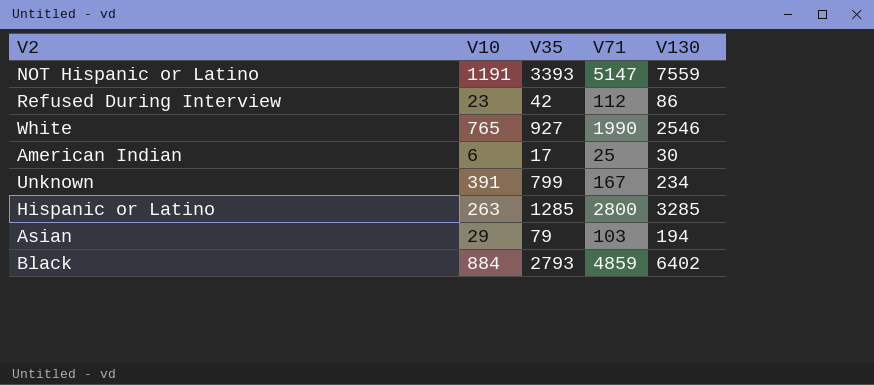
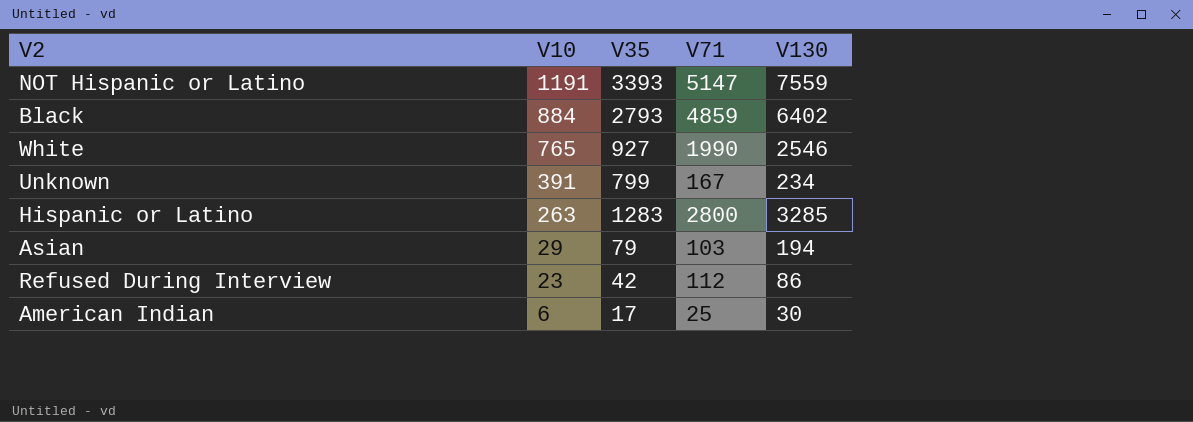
row order: none -> V10 descending
Hispanic or Latino | V35: 1285 -> 1283

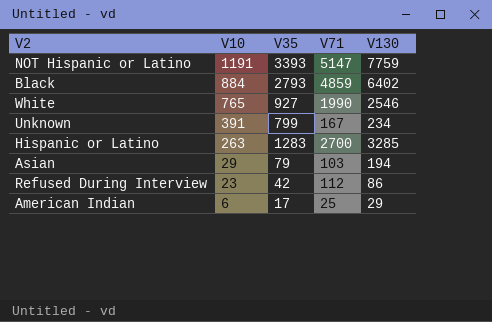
NOT Hispanic or Latino | V130: 7559 -> 7759
Hispanic or Latino | V71: 2800 -> 2700
American Indian | V130: 30 -> 29

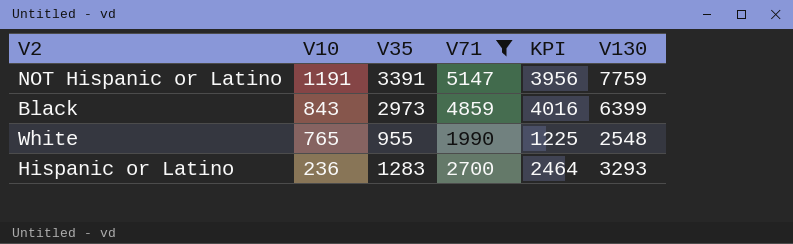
filter: none -> V71 >= 1990
column KPI | formula: none -> [V71] - [V10]
NOT Hispanic or Latino | V35: 3393 -> 3391
Black | V10: 884 -> 843
Black | V35: 2793 -> 2973
Black | V130: 6402 -> 6399
White | V35: 927 -> 955
White | V130: 2546 -> 2548
Hispanic or Latino | V10: 263 -> 236
Hispanic or Latino | V130: 3285 -> 3293

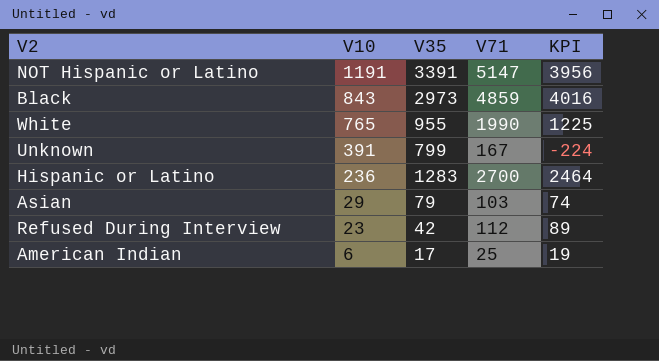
filter: V71 >= 1990 -> none
column V130 | position: 6 -> none

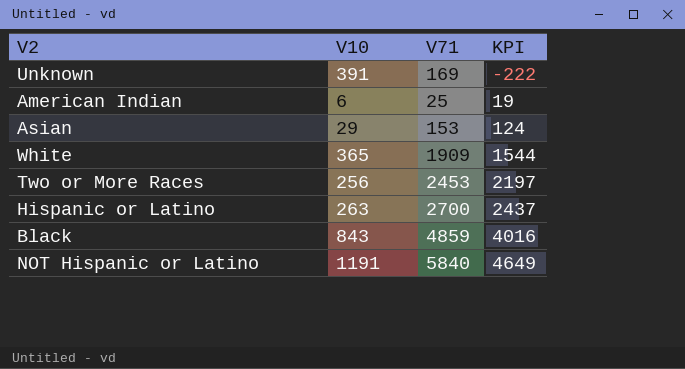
row order: V10 descending -> KPI ascending
column V35 | position: 3 -> none
row Refused During Interview: 23 | 42 | 112 | 89 -> none
Unknown | V71: 167 -> 169
Unknown | KPI: -224 -> -222
Asian | V71: 103 -> 153
Asian | KPI: 74 -> 124
White | V10: 765 -> 365
White | V71: 1990 -> 1909
White | KPI: 1225 -> 1544
row Two or More Races: none -> 256 | 2453 | 2197
Hispanic or Latino | V10: 236 -> 263
Hispanic or Latino | KPI: 2464 -> 2437
NOT Hispanic or Latino | V71: 5147 -> 5840
NOT Hispanic or Latino | KPI: 3956 -> 4649

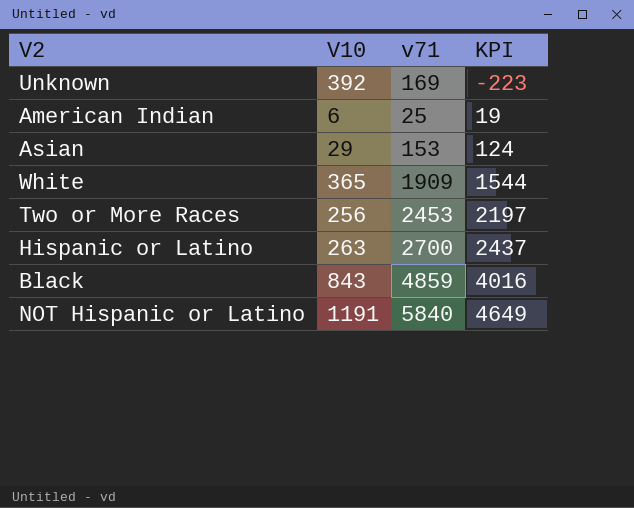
column name: V71 -> v71
Unknown | V10: 391 -> 392
Unknown | KPI: -222 -> -223

